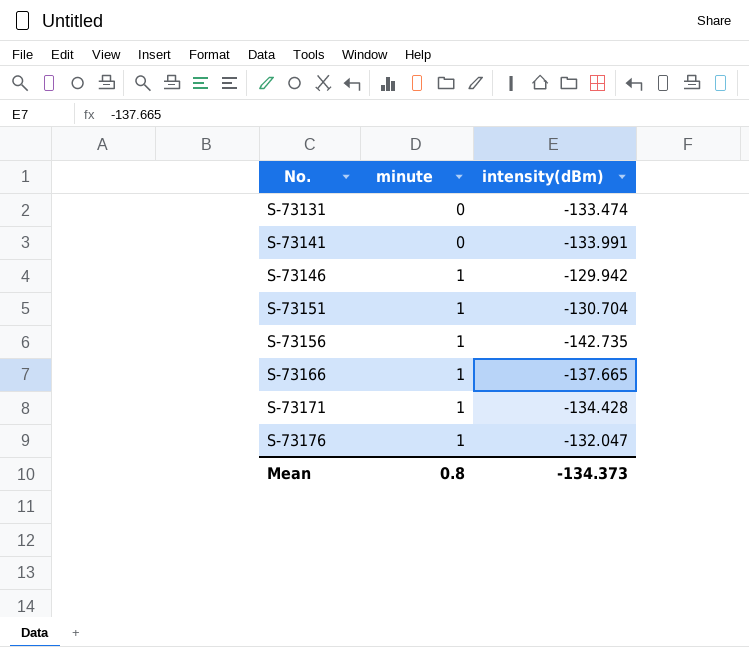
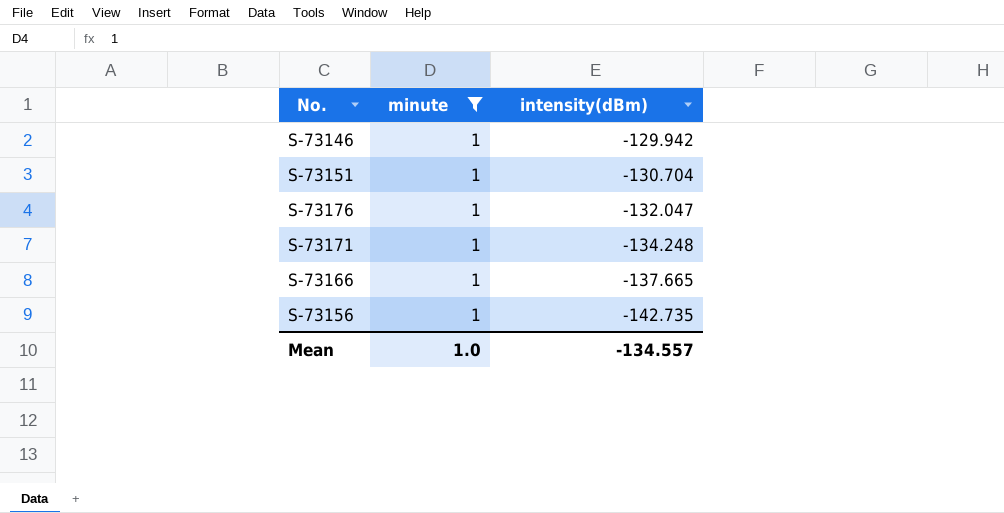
filter: none -> minute = 1
row order: No. ascending -> intensity(dBm) descending
S-73171 | intensity(dBm): -134.428 -> -134.248
Mean | minute: 0.8 -> 1.0
Mean | intensity(dBm): -134.373 -> -134.557

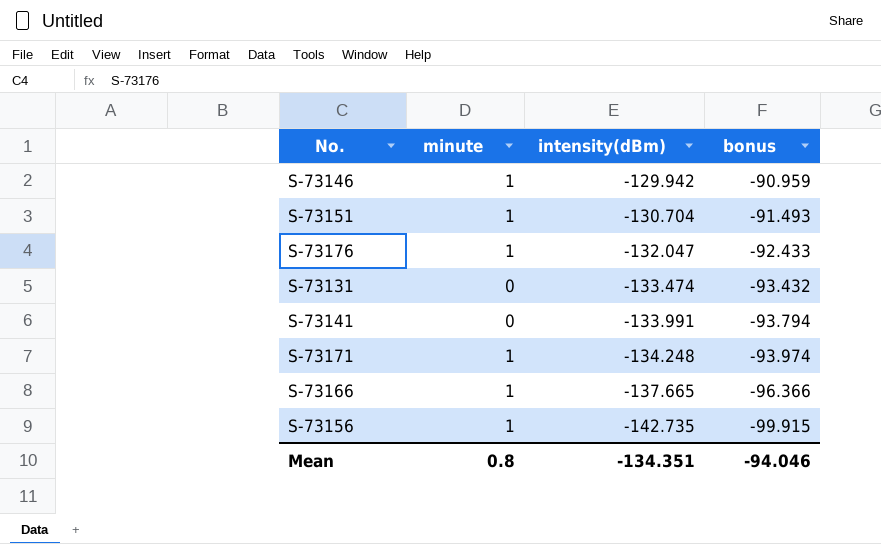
filter: minute = 1 -> none
column bonus | formula: none -> [intensity(dBm)] * 0.7
Mean | minute: 1.0 -> 0.8
Mean | intensity(dBm): -134.557 -> -134.351

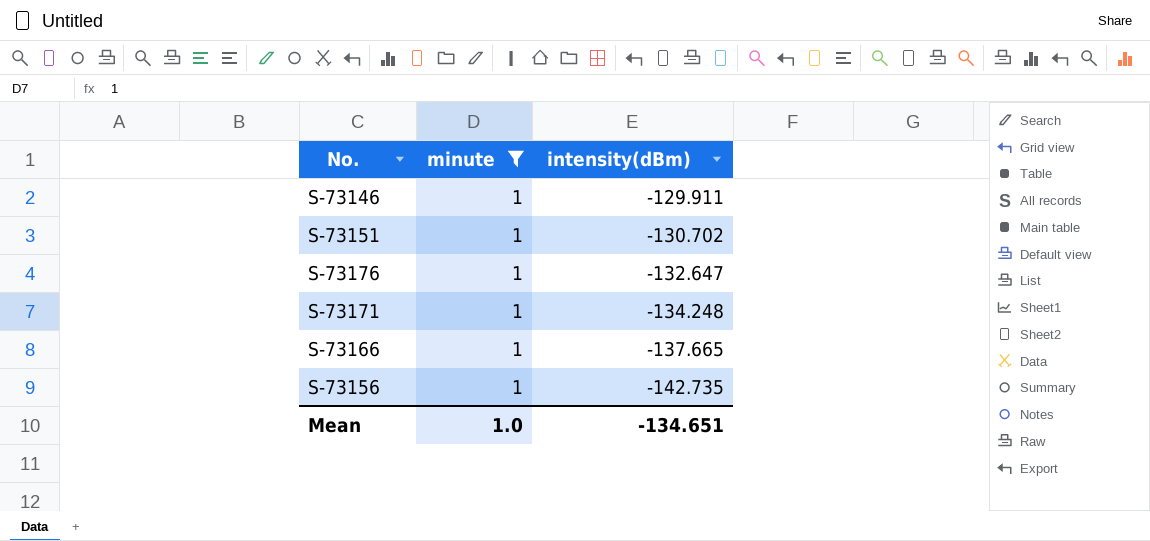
filter: none -> minute = 1
column bonus | formula: [intensity(dBm)] * 0.7 -> none
S-73146 | intensity(dBm): -129.942 -> -129.911
S-73151 | intensity(dBm): -130.704 -> -130.702
S-73176 | intensity(dBm): -132.047 -> -132.647
Mean | minute: 0.8 -> 1.0
Mean | intensity(dBm): -134.351 -> -134.651

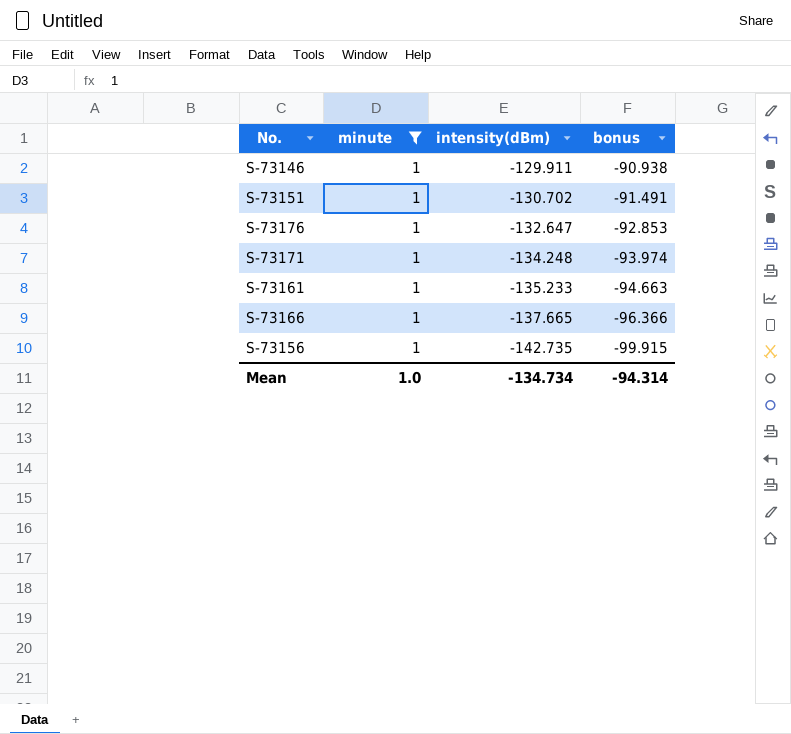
column bonus | formula: none -> [intensity(dBm)] * 0.7
row S-73161: none -> 1 | -135.233 | -94.663
Mean | intensity(dBm): -134.651 -> -134.734

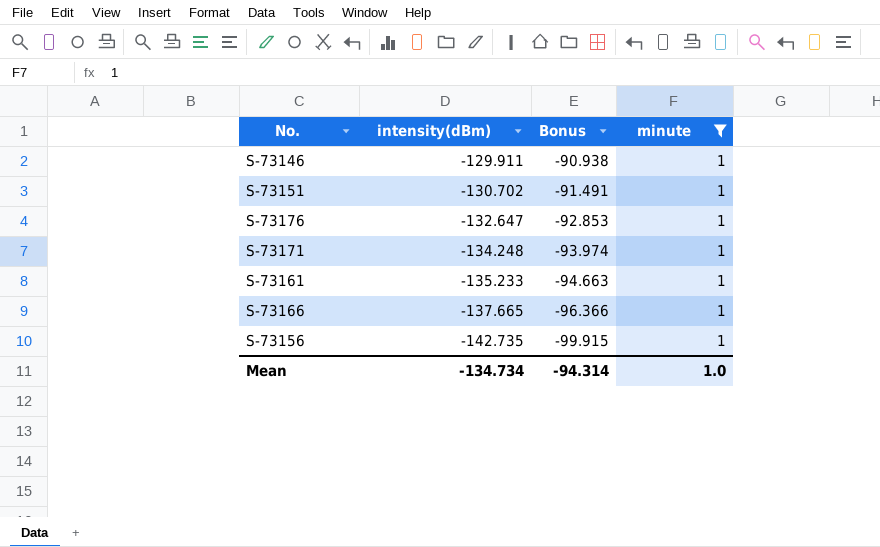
column name: bonus -> Bonus
column minute | position: 2 -> 4

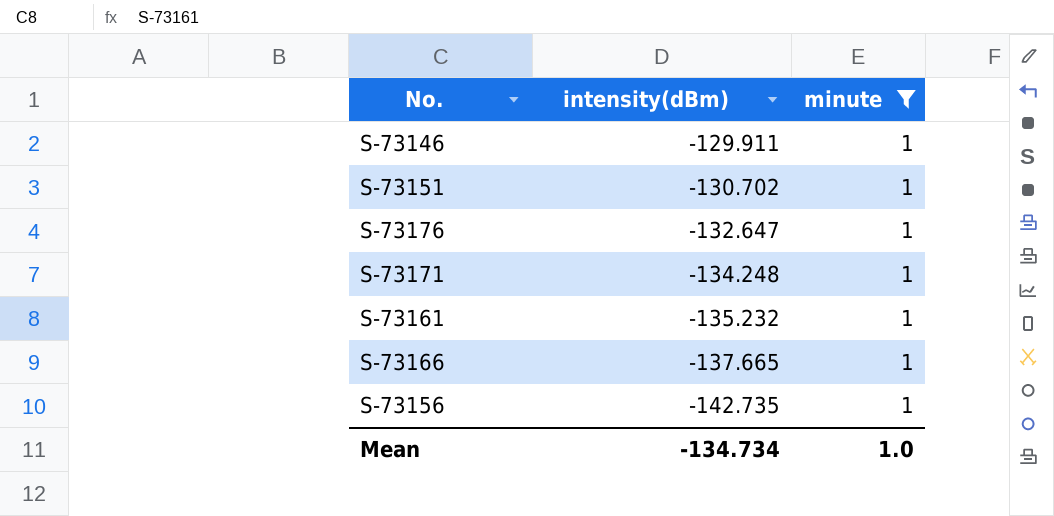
column Bonus | formula: [intensity(dBm)] * 0.7 -> none
S-73161 | intensity(dBm): -135.233 -> -135.232

